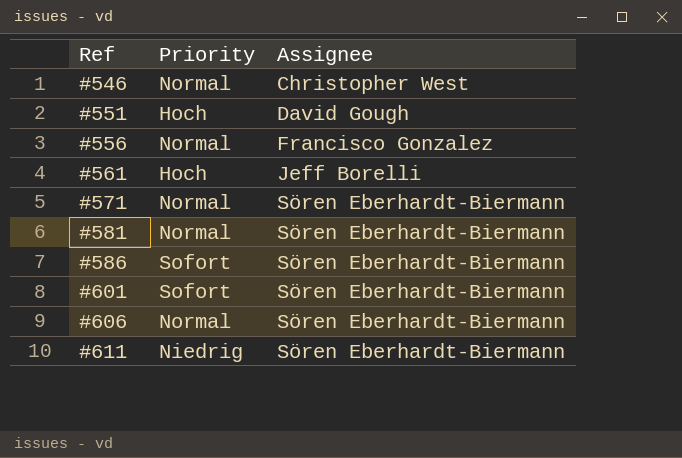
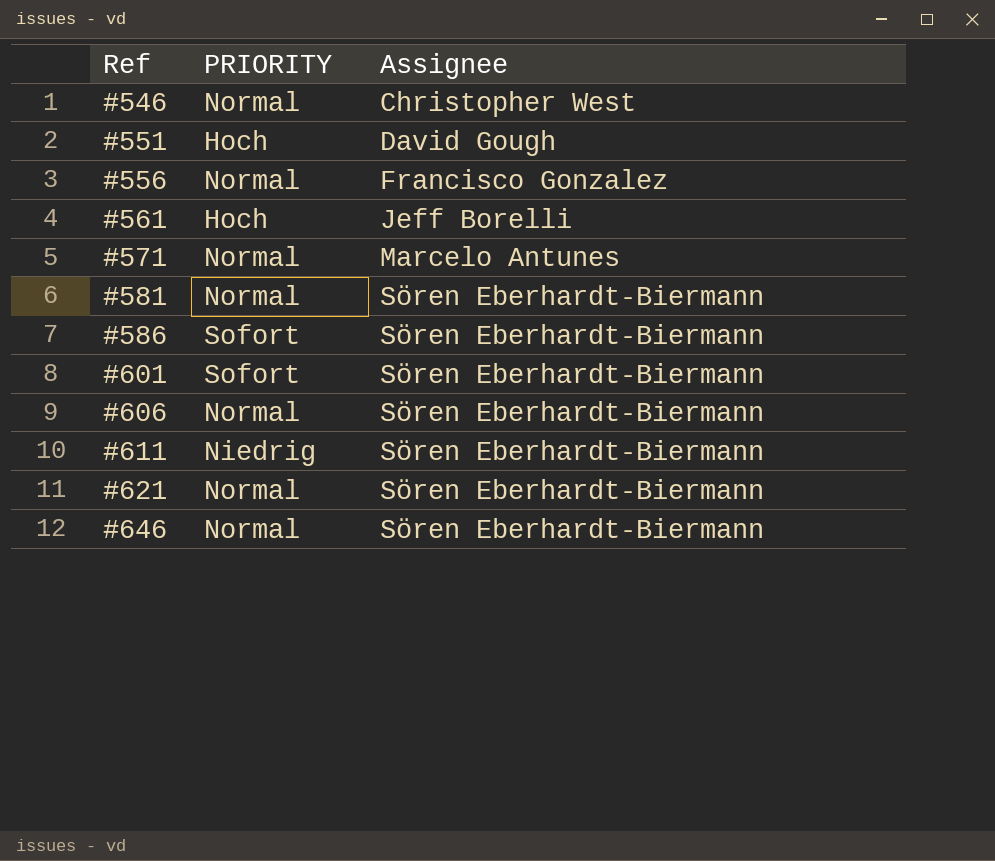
column name: Priority -> PRIORITY
#571 | Assignee: Sören Eberhardt-Biermann -> Marcelo Antunes
row #621: none -> Normal | Sören Eberhardt-Biermann
row #646: none -> Normal | Sören Eberhardt-Biermann

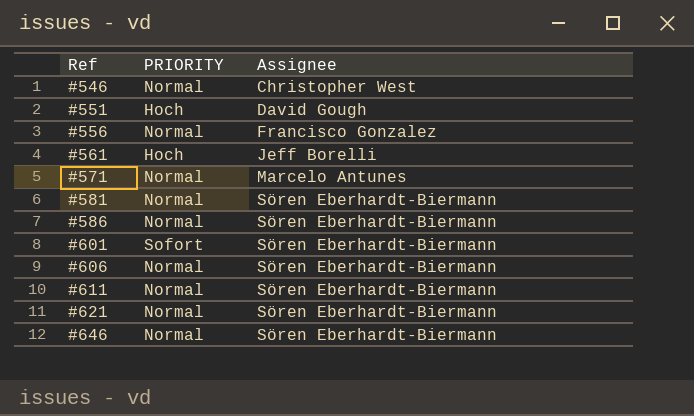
#586 | PRIORITY: Sofort -> Normal
#611 | PRIORITY: Niedrig -> Normal

